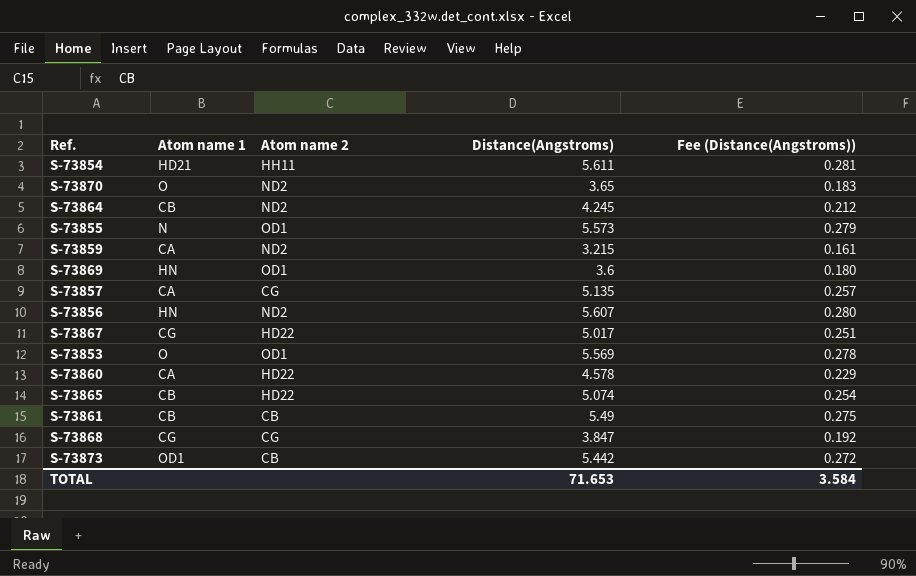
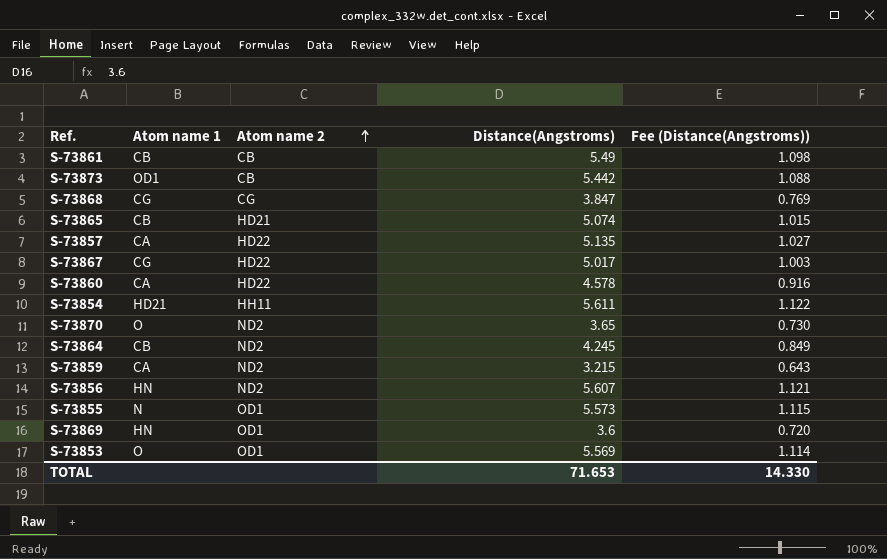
row order: none -> Atom name 2 ascending
column Fee (Distance(Angstroms)) | formula: [Distance(Angstroms)] * 0.05 -> [Distance(Angstroms)] * 0.2
S-73865 | Atom name 2: HD22 -> HD21
S-73857 | Atom name 2: CG -> HD22
TOTAL | Fee (Distance(Angstroms)): 3.584 -> 14.330

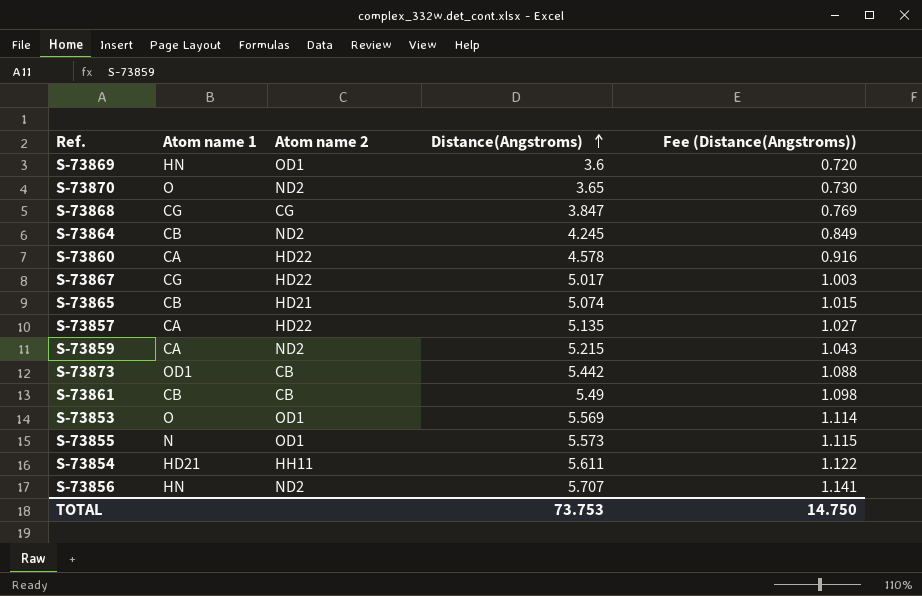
row order: Atom name 2 ascending -> Distance(Angstroms) ascending
S-73859 | Distance(Angstroms): 3.215 -> 5.215
S-73859 | Fee (Distance(Angstroms)): 0.643 -> 1.043
S-73856 | Distance(Angstroms): 5.607 -> 5.707
S-73856 | Fee (Distance(Angstroms)): 1.121 -> 1.141
TOTAL | Distance(Angstroms): 71.653 -> 73.753
TOTAL | Fee (Distance(Angstroms)): 14.330 -> 14.750

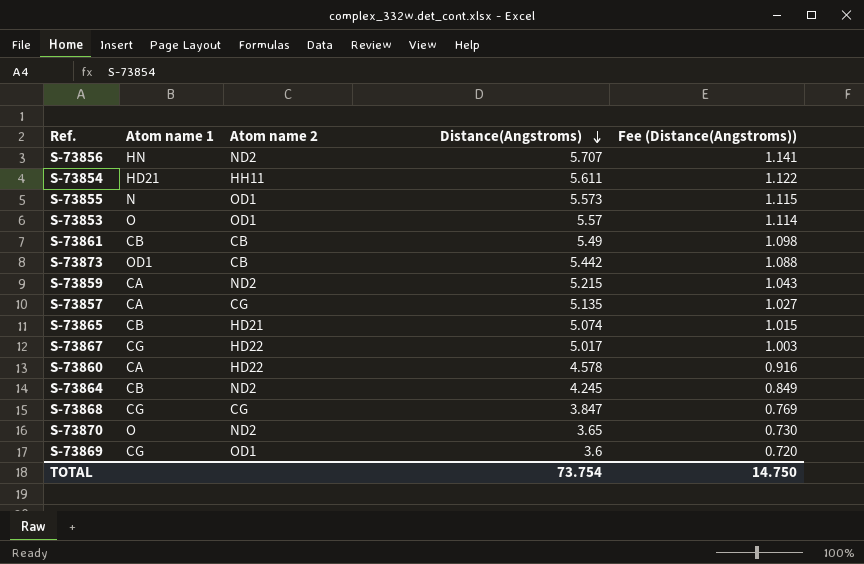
row order: Distance(Angstroms) ascending -> Distance(Angstroms) descending
S-73853 | Distance(Angstroms): 5.569 -> 5.57
S-73857 | Atom name 2: HD22 -> CG
S-73869 | Atom name 1: HN -> CG
TOTAL | Distance(Angstroms): 73.753 -> 73.754

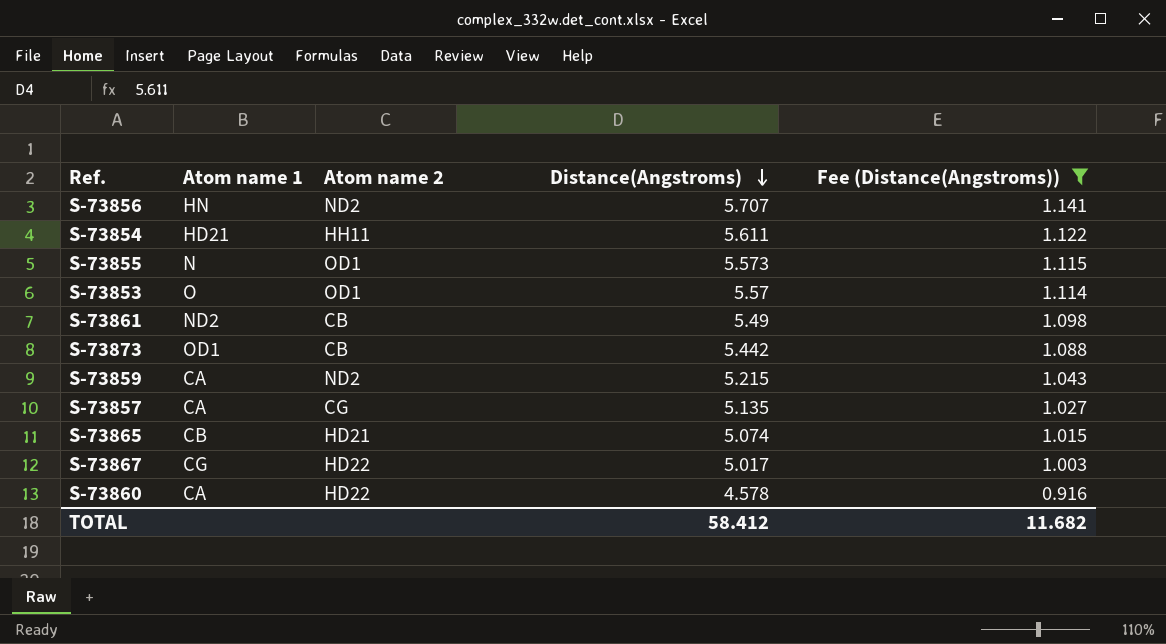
filter: none -> Fee (Distance(Angstroms)) >= 0.916
S-73861 | Atom name 1: CB -> ND2
TOTAL | Distance(Angstroms): 73.754 -> 58.412
TOTAL | Fee (Distance(Angstroms)): 14.750 -> 11.682

